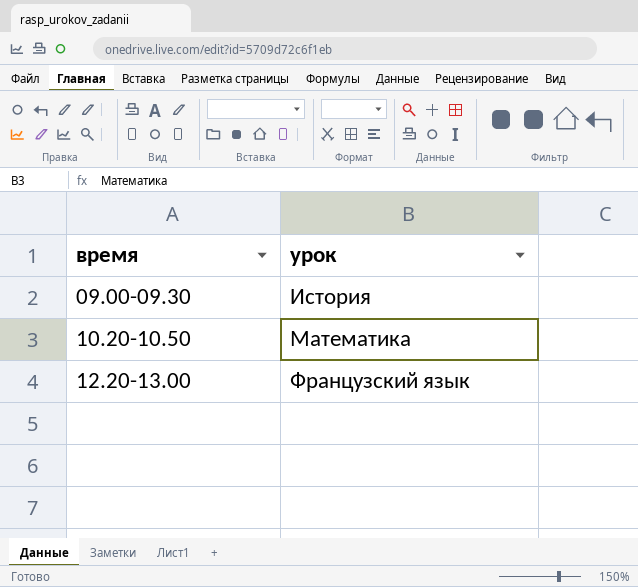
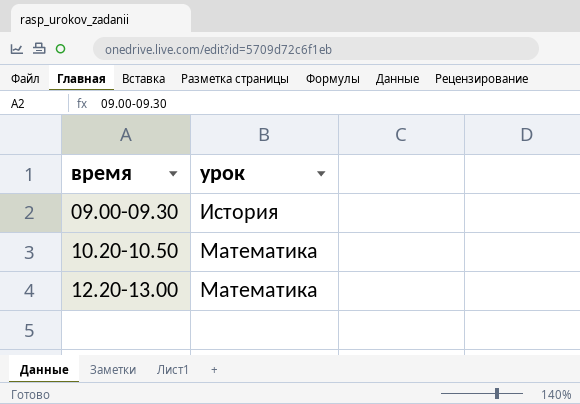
12.20-13.00 | урок: Французский язык -> Математика

